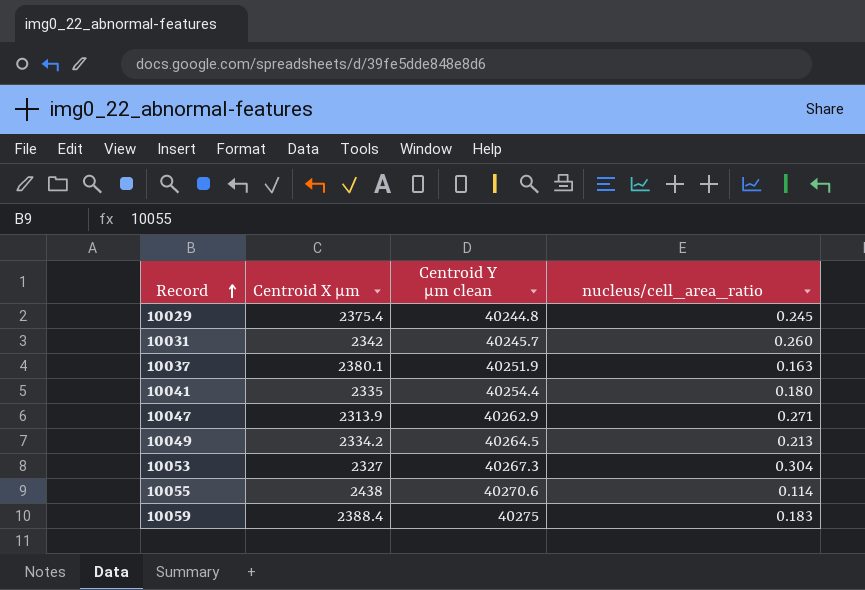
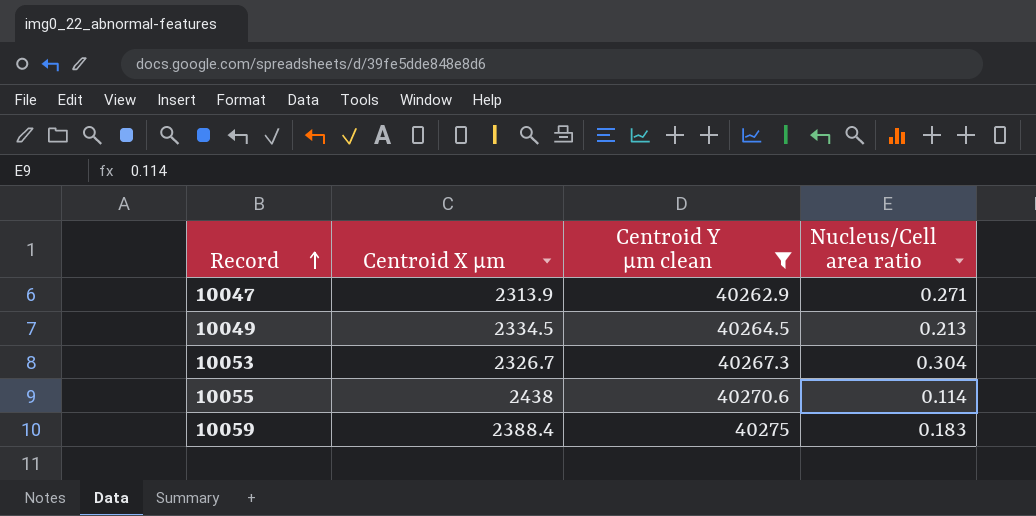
filter: none -> Centroid Y µm clean >= 40262.9
column name: nucleus/cell_area_ratio -> Nucleus/Cell area ratio
10049 | Centroid X µm: 2334.2 -> 2334.5
10053 | Centroid X µm: 2327 -> 2326.7

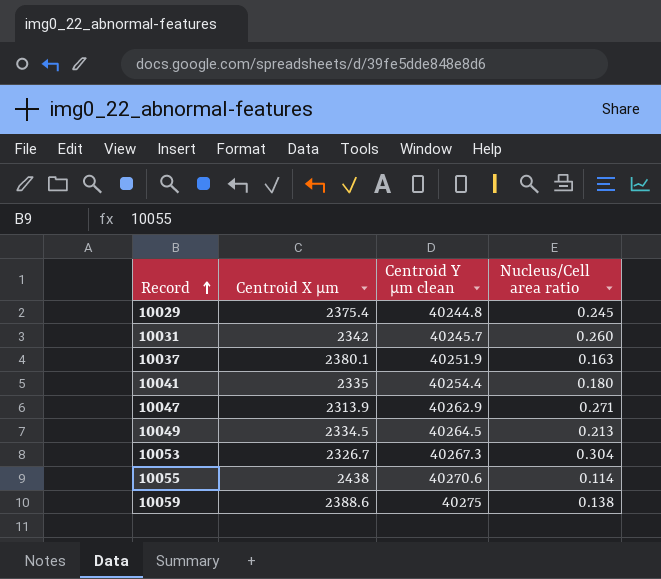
filter: Centroid Y µm clean >= 40262.9 -> none
10059 | Centroid X µm: 2388.4 -> 2388.6
10059 | Nucleus/Cell area ratio: 0.183 -> 0.138

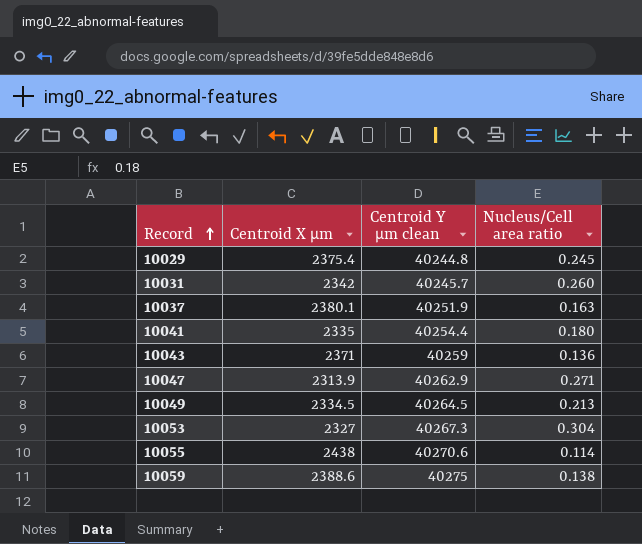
row 10043: none -> 2371 | 40259 | 0.136
10053 | Centroid X µm: 2326.7 -> 2327

